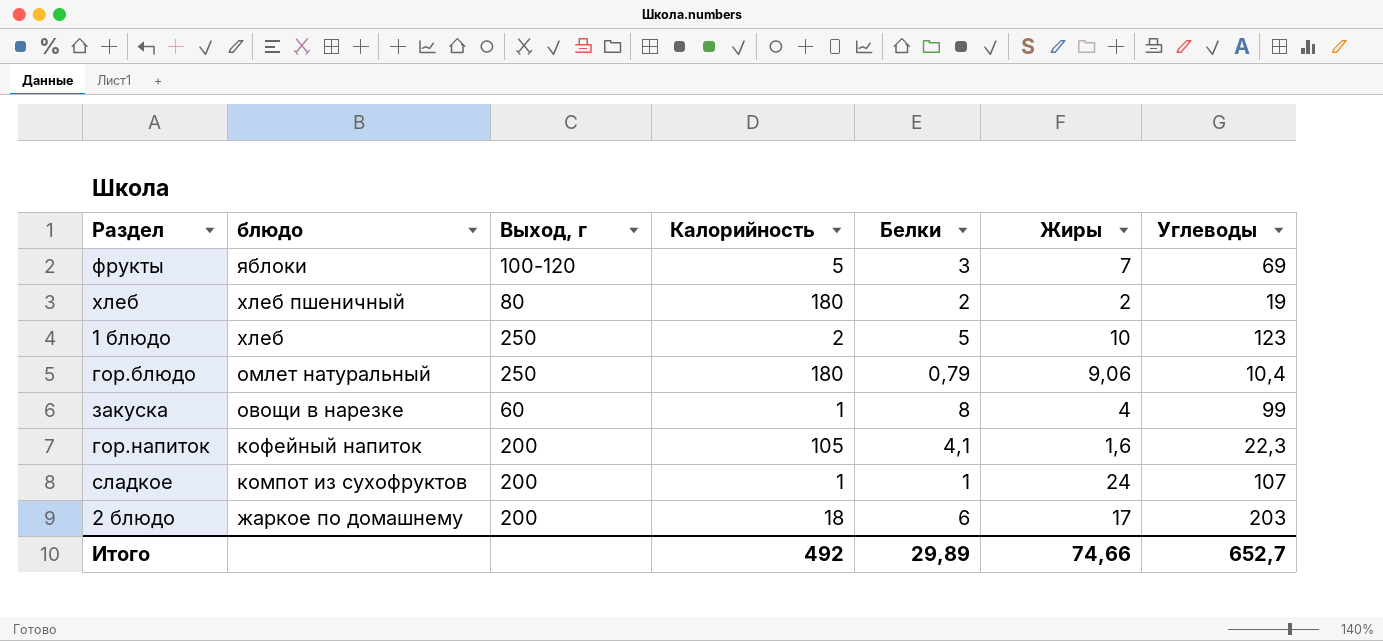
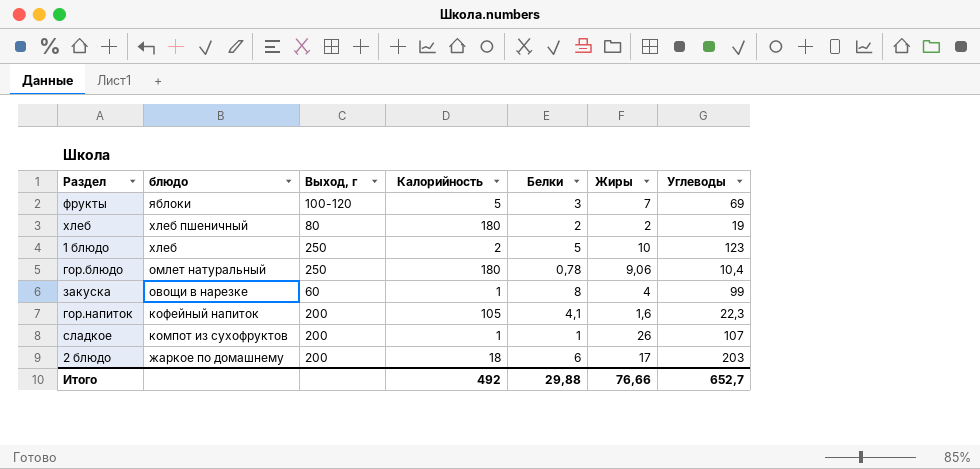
гор.блюдо | Белки: 0,79 -> 0,78
сладкое | Жиры: 24 -> 26
Итого | Белки: 29,89 -> 29,88
Итого | Жиры: 74,66 -> 76,66

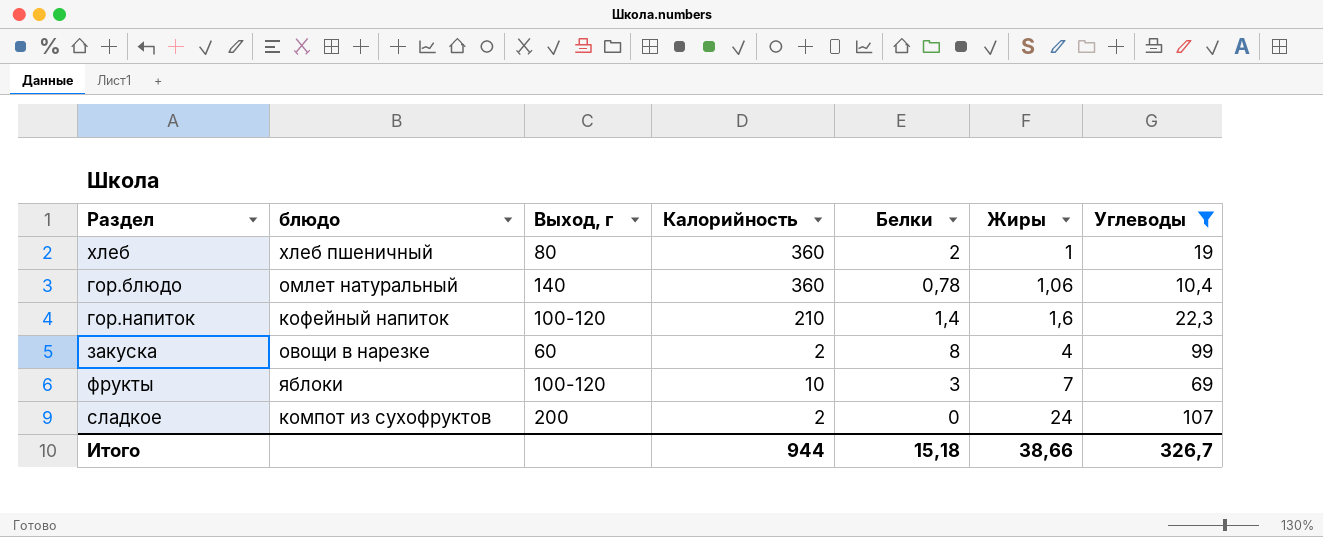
filter: none -> Углеводы <= 107
row order: блюдо descending -> Жиры ascending
хлеб | Калорийность: 180 -> 360
хлеб | Жиры: 2 -> 1
гор.блюдо | Выход, г: 250 -> 140
гор.блюдо | Калорийность: 180 -> 360
гор.блюдо | Жиры: 9,06 -> 1,06
гор.напиток | Выход, г: 200 -> 100-120
гор.напиток | Калорийность: 105 -> 210
гор.напиток | Белки: 4,1 -> 1,4
закуска | Калорийность: 1 -> 2
фрукты | Калорийность: 5 -> 10
сладкое | Калорийность: 1 -> 2
сладкое | Белки: 1 -> 0
сладкое | Жиры: 26 -> 24
Итого | Калорийность: 492 -> 944
Итого | Белки: 29,88 -> 15,18
Итого | Жиры: 76,66 -> 38,66
Итого | Углеводы: 652,7 -> 326,7

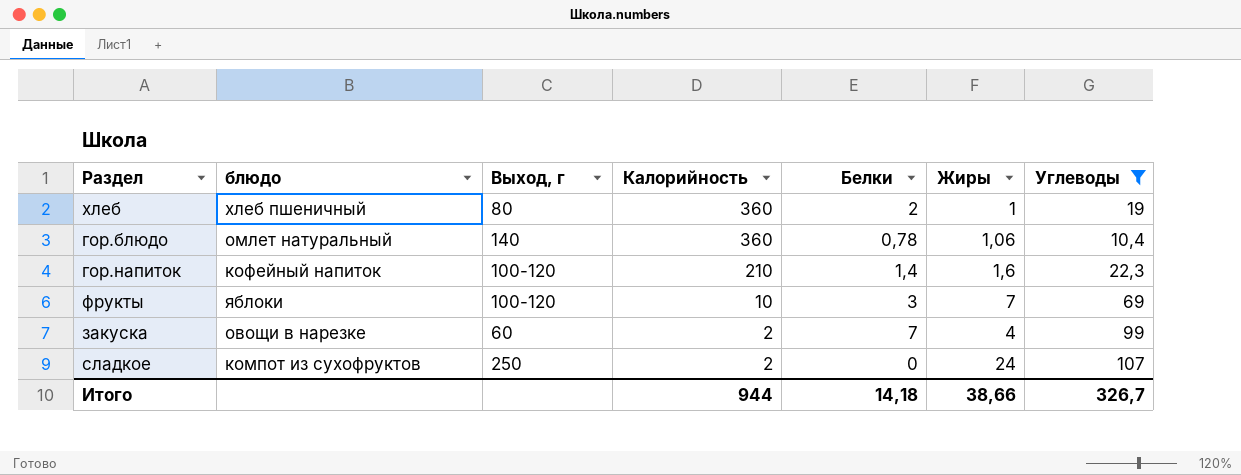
row order: Жиры ascending -> Калорийность descending
закуска | Белки: 8 -> 7
сладкое | Выход, г: 200 -> 250
Итого | Белки: 15,18 -> 14,18

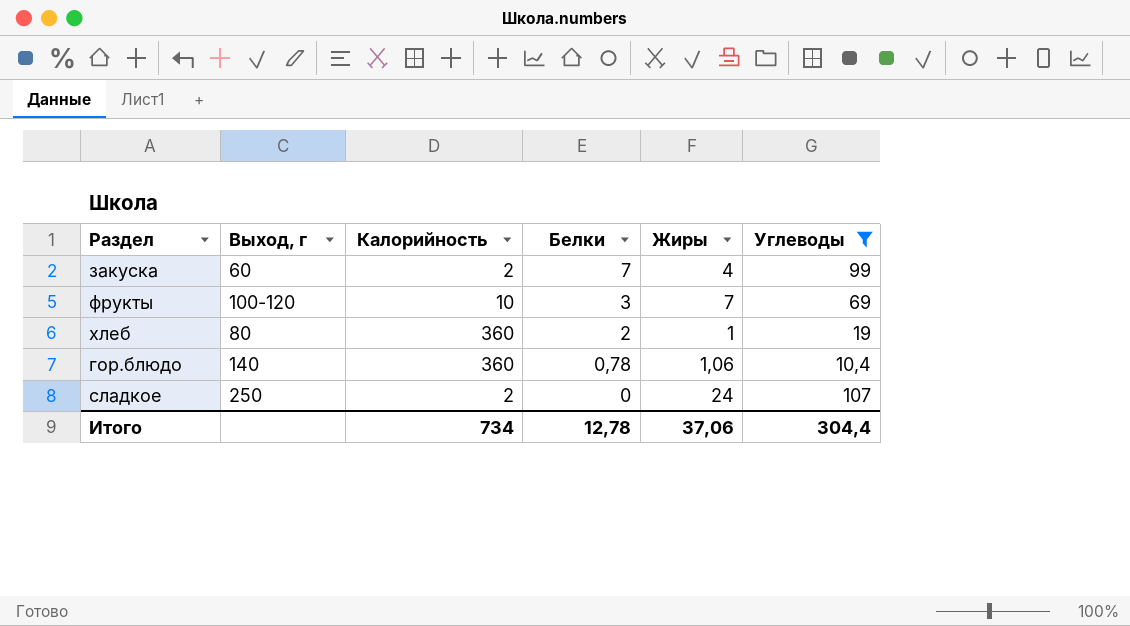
row order: Калорийность descending -> Белки descending
column блюдо | position: 2 -> none
row гор.напиток: кофейный напиток | 100-120 | 210 | 1,4 | 1,6 | 22,3 -> none
Итого | Калорийность: 944 -> 734
Итого | Белки: 14,18 -> 12,78
Итого | Жиры: 38,66 -> 37,06
Итого | Углеводы: 326,7 -> 304,4

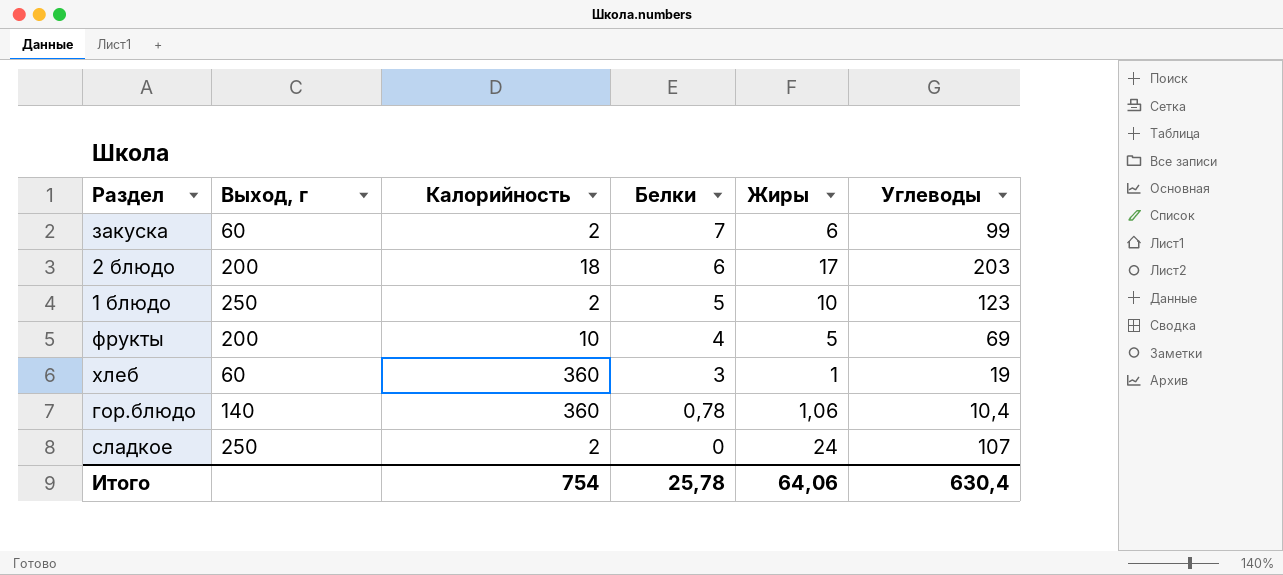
filter: Углеводы <= 107 -> none
закуска | Жиры: 4 -> 6
фрукты | Выход, г: 100-120 -> 200
фрукты | Белки: 3 -> 4
фрукты | Жиры: 7 -> 5
хлеб | Выход, г: 80 -> 60
хлеб | Белки: 2 -> 3
Итого | Калорийность: 734 -> 754
Итого | Белки: 12,78 -> 25,78
Итого | Жиры: 37,06 -> 64,06
Итого | Углеводы: 304,4 -> 630,4

